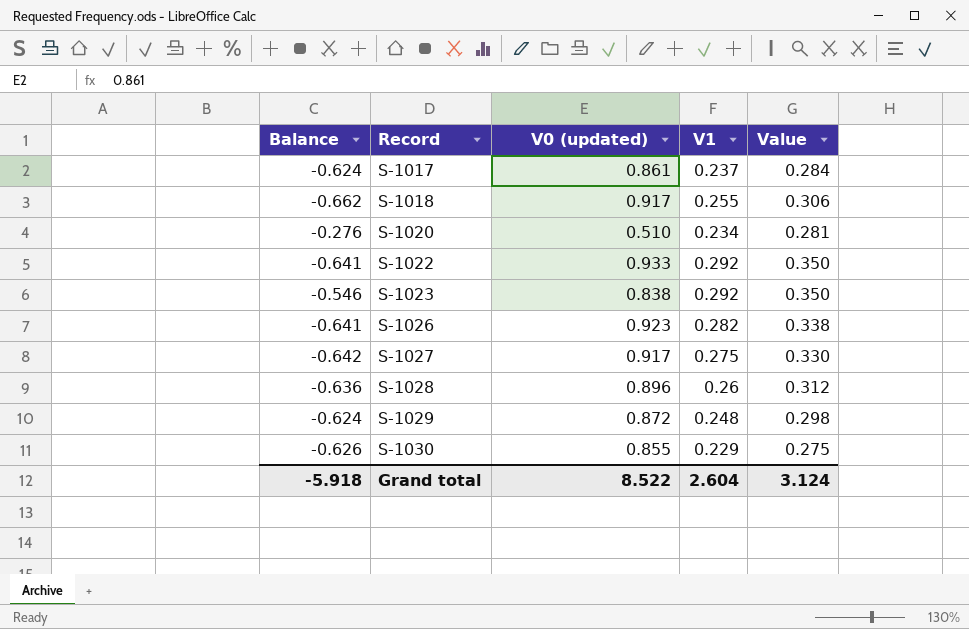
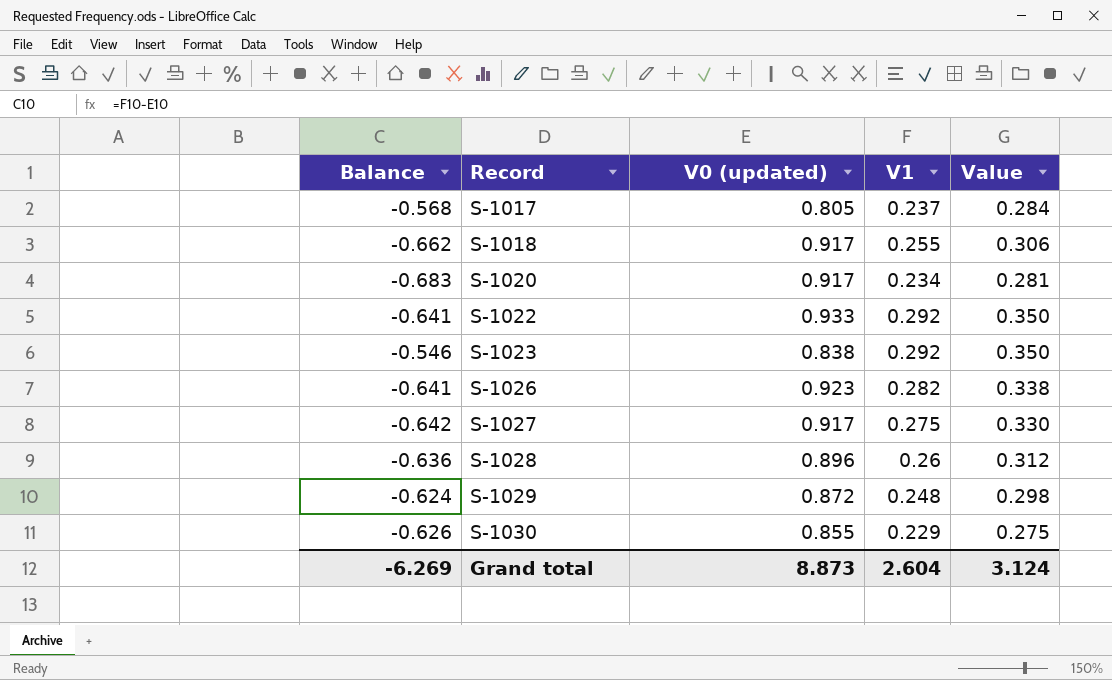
S-1017 | Balance: -0.624 -> -0.568
S-1017 | V0 (updated): 0.861 -> 0.805
S-1020 | Balance: -0.276 -> -0.683
S-1020 | V0 (updated): 0.510 -> 0.917
Grand total | Balance: -5.918 -> -6.269
Grand total | V0 (updated): 8.522 -> 8.873

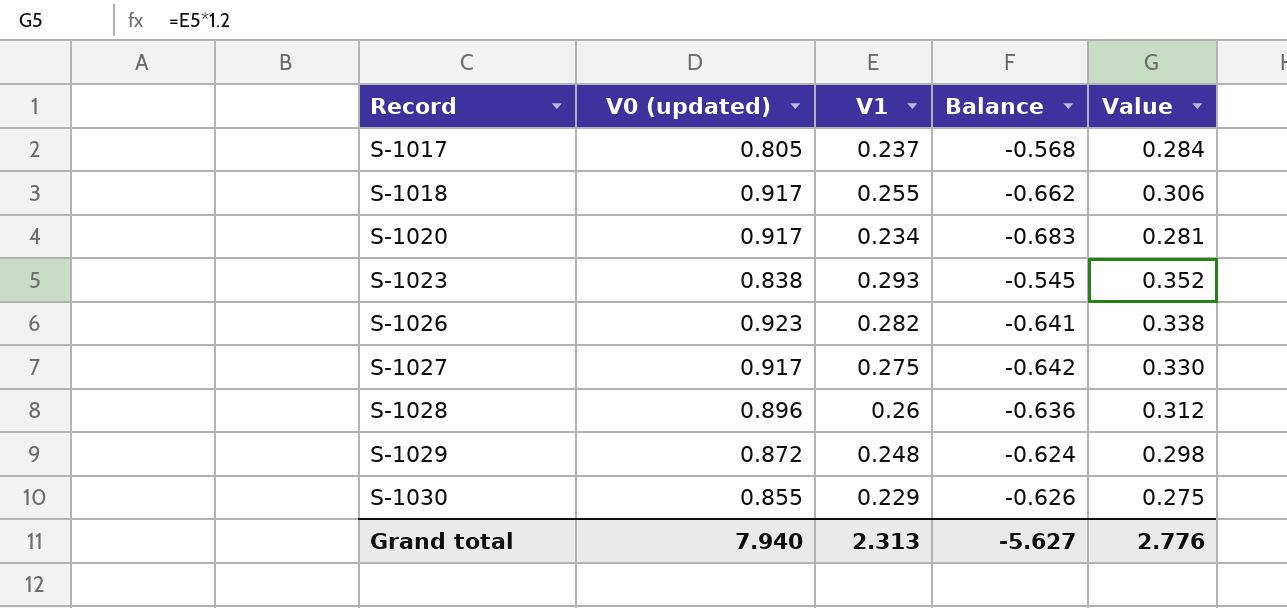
column Balance | position: 1 -> 4
row S-1022: -0.641 | 0.933 | 0.292 | 0.350 -> none
S-1023 | V1: 0.292 -> 0.293
S-1023 | Balance: -0.546 -> -0.545
S-1023 | Value: 0.350 -> 0.352
Grand total | V0 (updated): 8.873 -> 7.940
Grand total | V1: 2.604 -> 2.313
Grand total | Balance: -6.269 -> -5.627
Grand total | Value: 3.124 -> 2.776

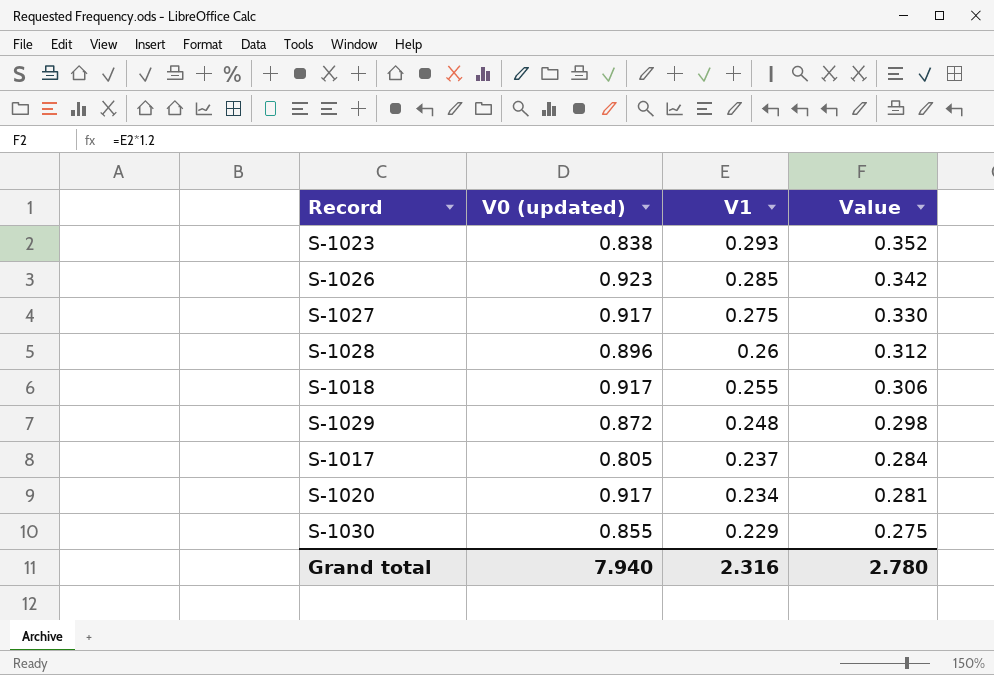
row order: Record ascending -> V1 descending
column Balance | formula: [V1] - [V0 (updated)] -> none
S-1026 | V1: 0.282 -> 0.285
S-1026 | Value: 0.338 -> 0.342
Grand total | V1: 2.313 -> 2.316
Grand total | Value: 2.776 -> 2.780

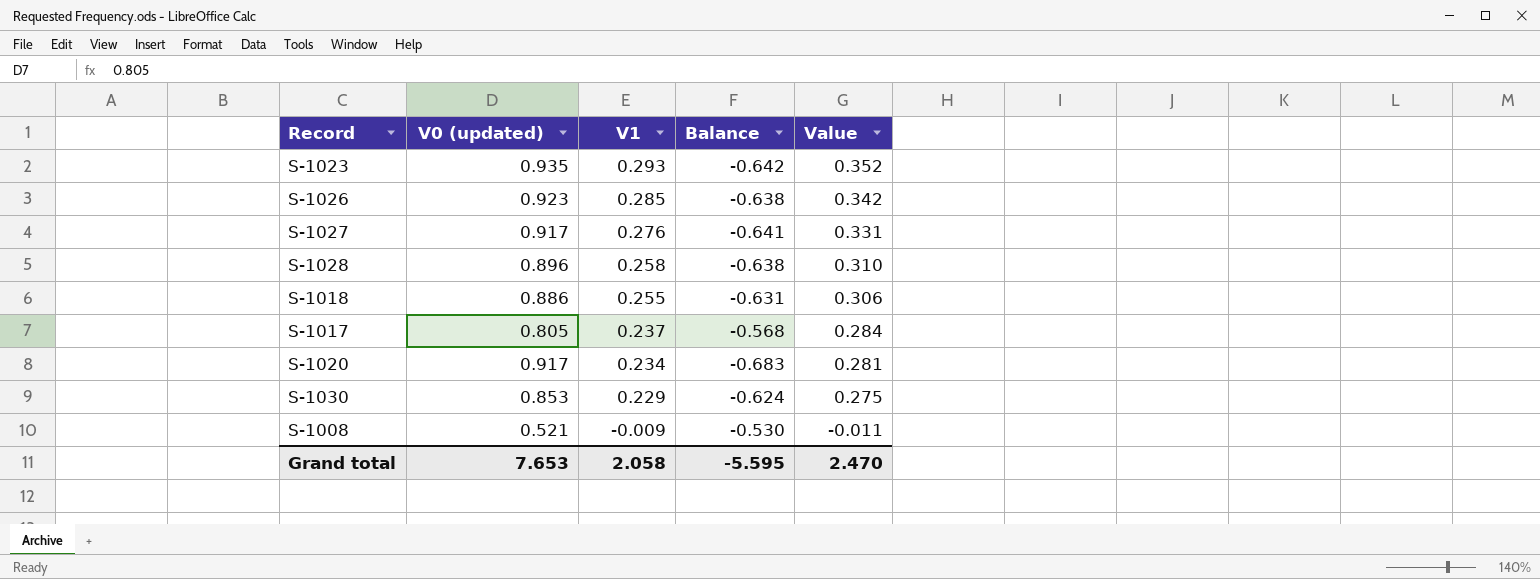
column Balance | formula: none -> [V1] - [V0 (updated)]
row S-1029: 0.872 | 0.248 | 0.298 -> none
S-1023 | V0 (updated): 0.838 -> 0.935
S-1027 | V1: 0.275 -> 0.276
S-1027 | Value: 0.330 -> 0.331
S-1028 | V1: 0.26 -> 0.258
S-1028 | Value: 0.312 -> 0.310
S-1018 | V0 (updated): 0.917 -> 0.886
S-1030 | V0 (updated): 0.855 -> 0.853
row S-1008: none -> 0.521 | -0.009 | -0.530 | -0.011
Grand total | V0 (updated): 7.940 -> 7.653
Grand total | V1: 2.316 -> 2.058
Grand total | Value: 2.780 -> 2.470

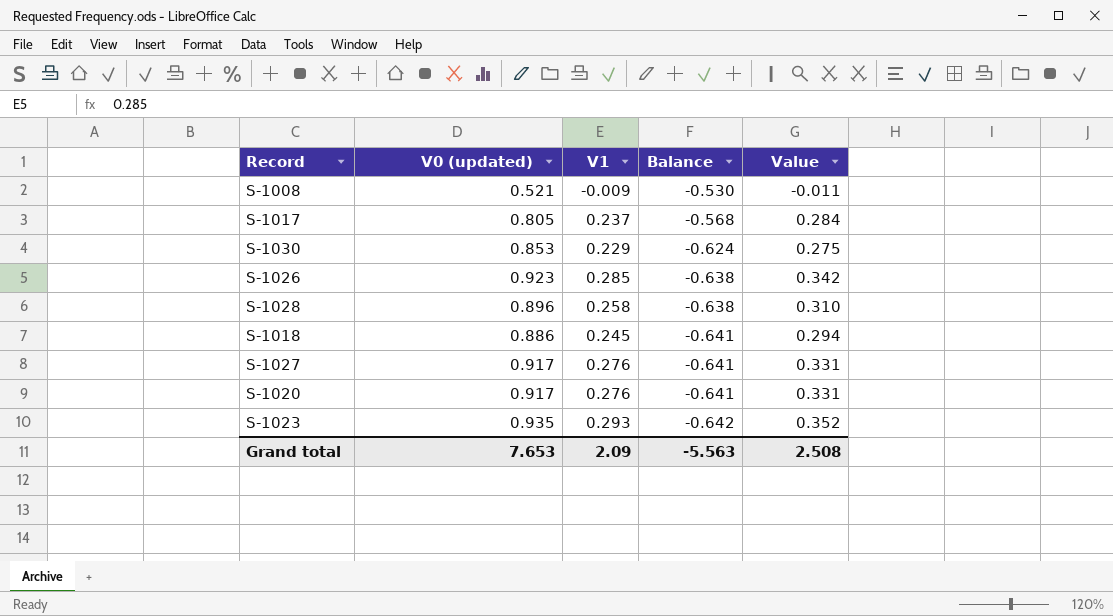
row order: V1 descending -> Balance descending
S-1018 | V1: 0.255 -> 0.245
S-1018 | Balance: -0.631 -> -0.641
S-1018 | Value: 0.306 -> 0.294
S-1020 | V1: 0.234 -> 0.276
S-1020 | Balance: -0.683 -> -0.641
S-1020 | Value: 0.281 -> 0.331
Grand total | V1: 2.058 -> 2.09
Grand total | Balance: -5.595 -> -5.563
Grand total | Value: 2.470 -> 2.508

